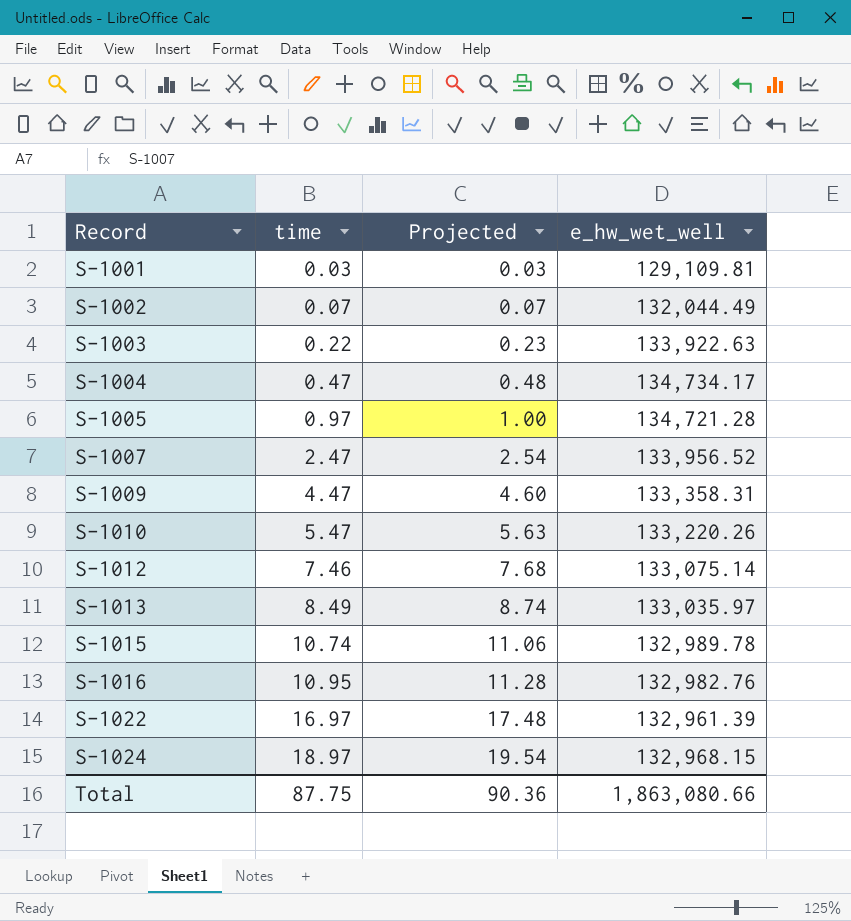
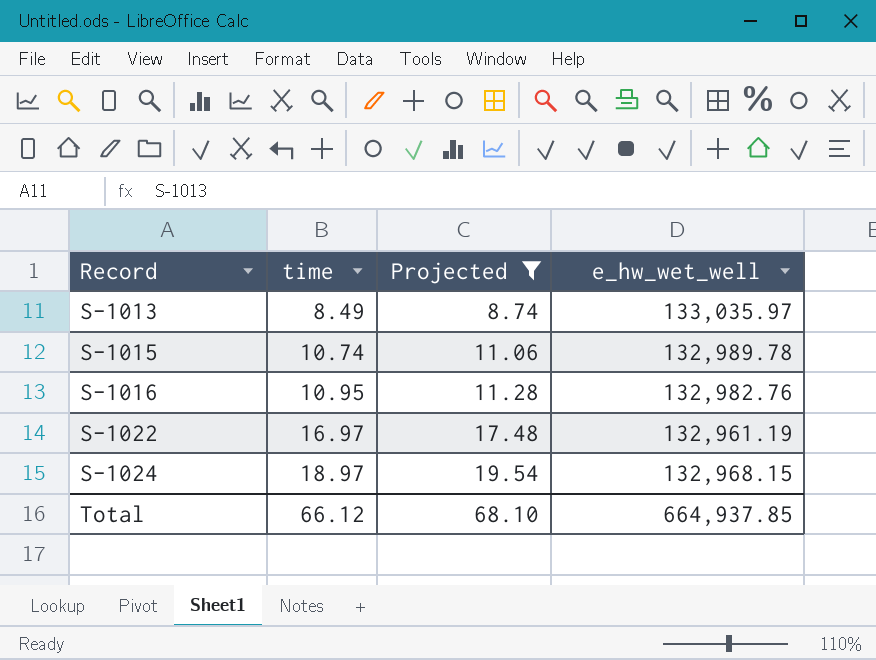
filter: none -> Projected >= 8.74
S-1022 | e_hw_wet_well: 132,961.39 -> 132,961.19
Total | time: 87.75 -> 66.12
Total | Projected: 90.36 -> 68.10
Total | e_hw_wet_well: 1,863,080.66 -> 664,937.85

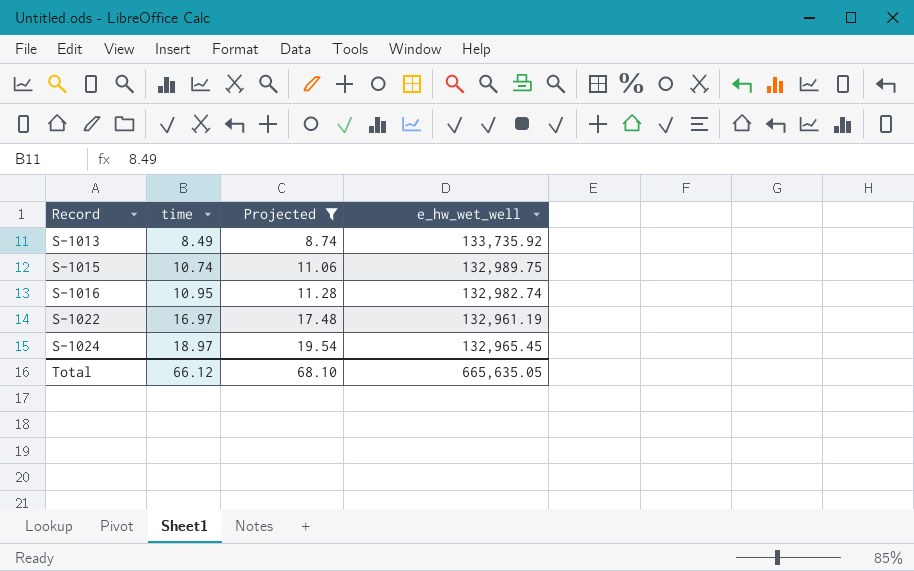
S-1013 | e_hw_wet_well: 133,035.97 -> 133,735.92
S-1015 | e_hw_wet_well: 132,989.78 -> 132,989.75
S-1016 | e_hw_wet_well: 132,982.76 -> 132,982.74
S-1024 | e_hw_wet_well: 132,968.15 -> 132,965.45
Total | e_hw_wet_well: 664,937.85 -> 665,635.05

